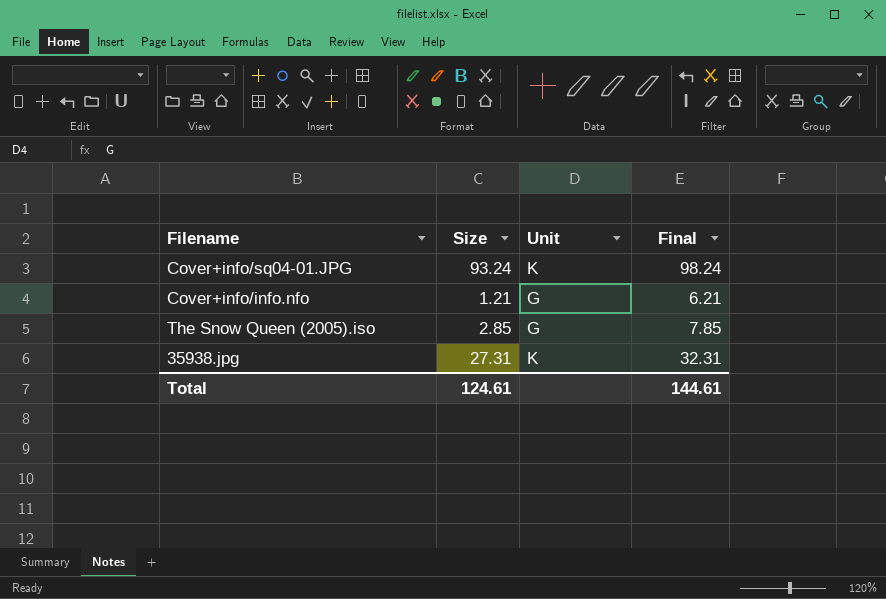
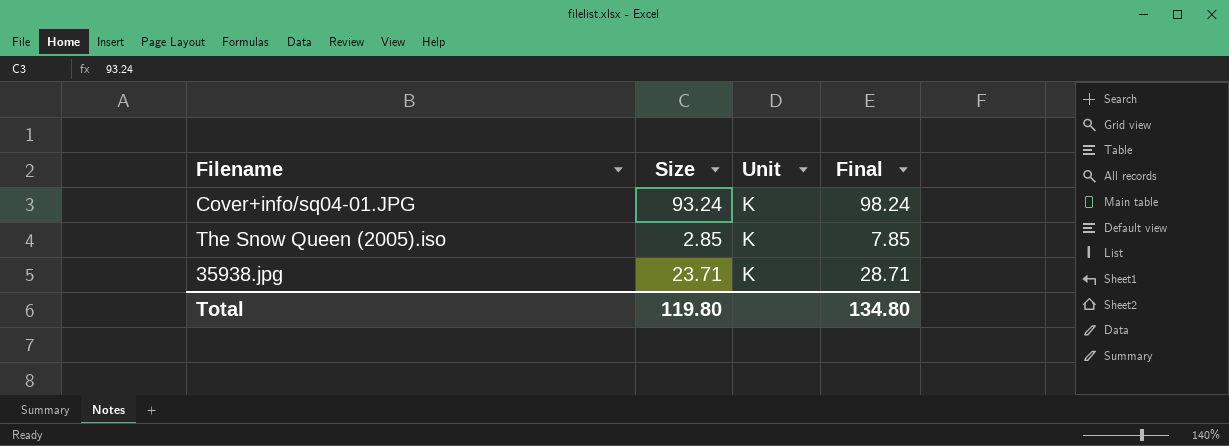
row Cover+info/info.nfo: 1.21 | G | 6.21 -> none
The Snow Queen (2005).iso | Unit: G -> K
35938.jpg | Size: 27.31 -> 23.71
35938.jpg | Final: 32.31 -> 28.71
Total | Size: 124.61 -> 119.80
Total | Final: 144.61 -> 134.80

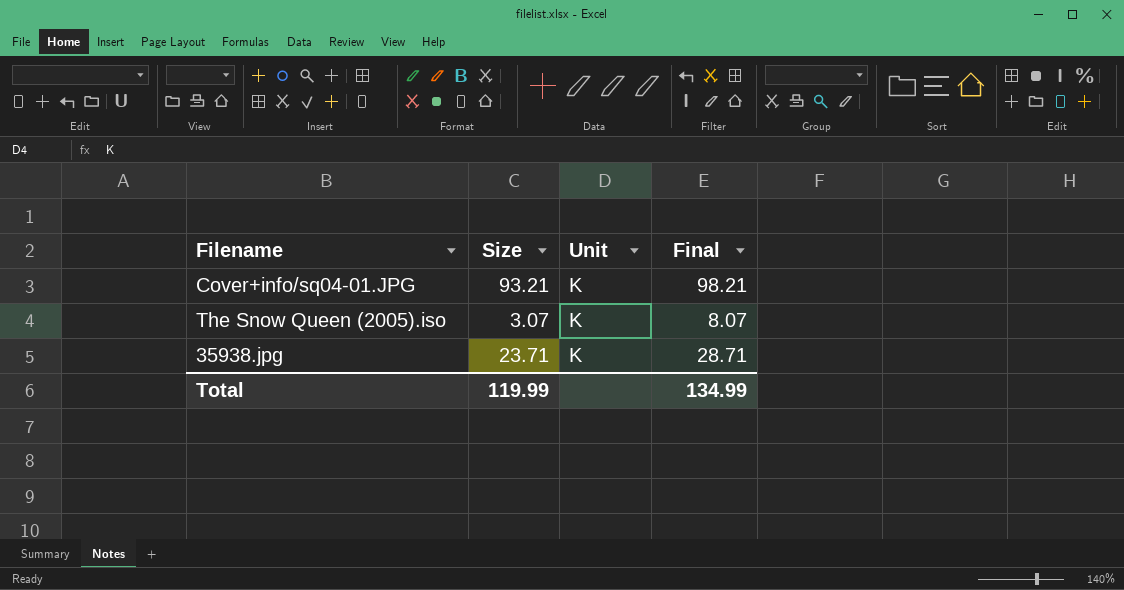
Cover+info/sq04-01.JPG | Size: 93.24 -> 93.21
Cover+info/sq04-01.JPG | Final: 98.24 -> 98.21
The Snow Queen (2005).iso | Size: 2.85 -> 3.07
The Snow Queen (2005).iso | Final: 7.85 -> 8.07
Total | Size: 119.80 -> 119.99
Total | Final: 134.80 -> 134.99

